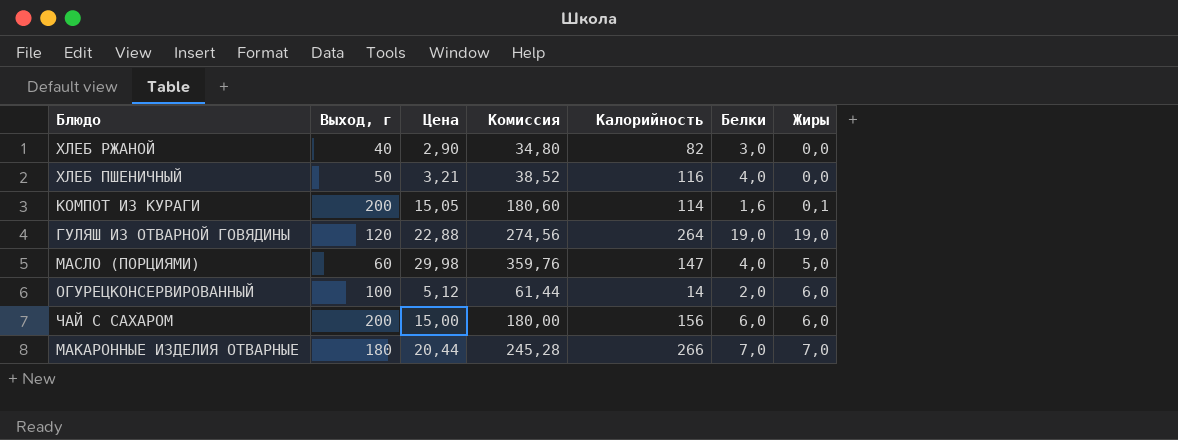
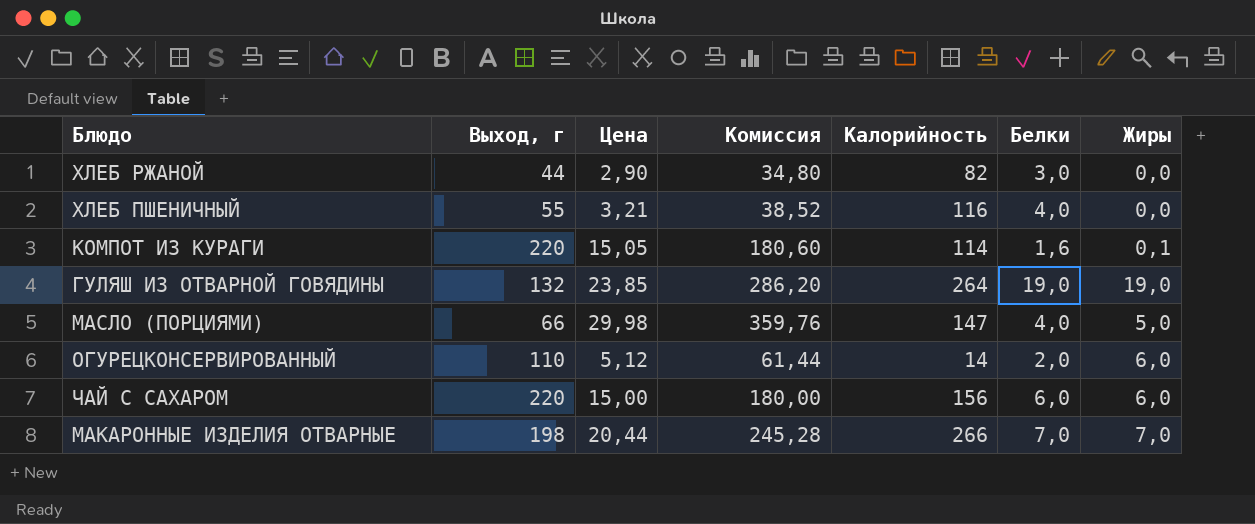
ХЛЕБ РЖАНОЙ | Выход, г: 40 -> 44
ХЛЕБ ПШЕНИЧНЫЙ | Выход, г: 50 -> 55
КОМПОТ ИЗ КУРАГИ | Выход, г: 200 -> 220
ГУЛЯШ ИЗ ОТВАРНОЙ ГОВЯДИНЫ | Выход, г: 120 -> 132
ГУЛЯШ ИЗ ОТВАРНОЙ ГОВЯДИНЫ | Цена: 22,88 -> 23,85
ГУЛЯШ ИЗ ОТВАРНОЙ ГОВЯДИНЫ | Комиссия: 274,56 -> 286,20
МАСЛО (ПОРЦИЯМИ) | Выход, г: 60 -> 66
ОГУРЕЦКОНСЕРВИРОВАННЫЙ | Выход, г: 100 -> 110
ЧАЙ С САХАРОМ | Выход, г: 200 -> 220
МАКАРОННЫЕ ИЗДЕЛИЯ ОТВАРНЫЕ | Выход, г: 180 -> 198

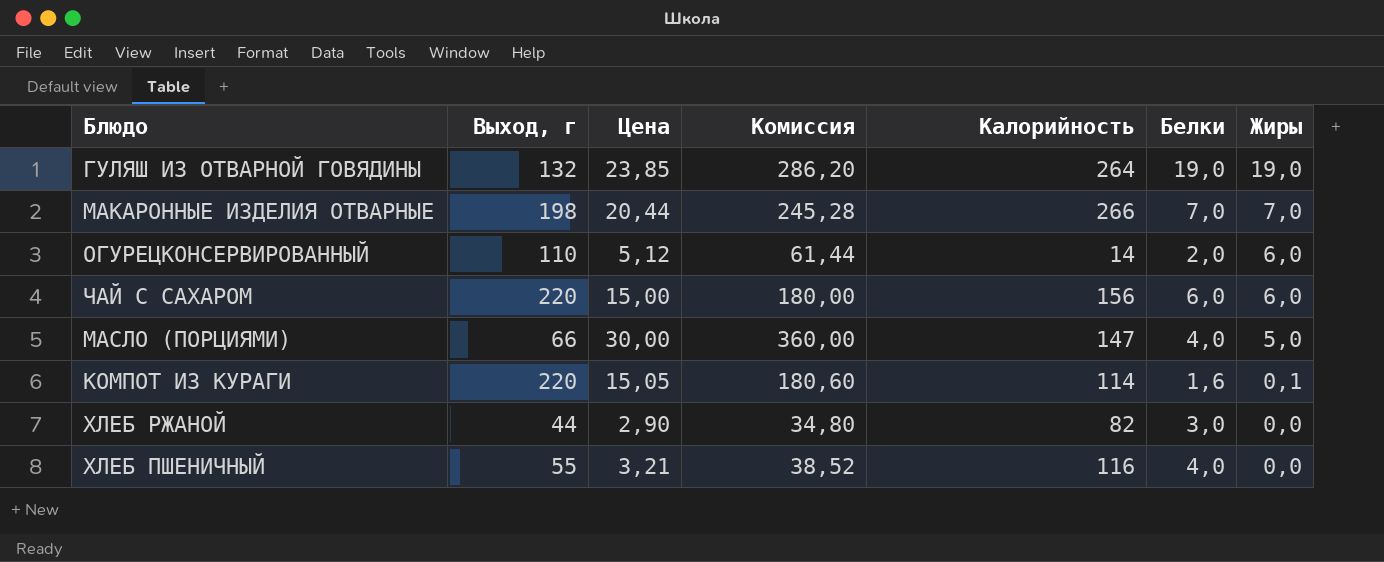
row order: none -> Жиры descending
МАСЛО (ПОРЦИЯМИ) | Цена: 29,98 -> 30,00
МАСЛО (ПОРЦИЯМИ) | Комиссия: 359,76 -> 360,00

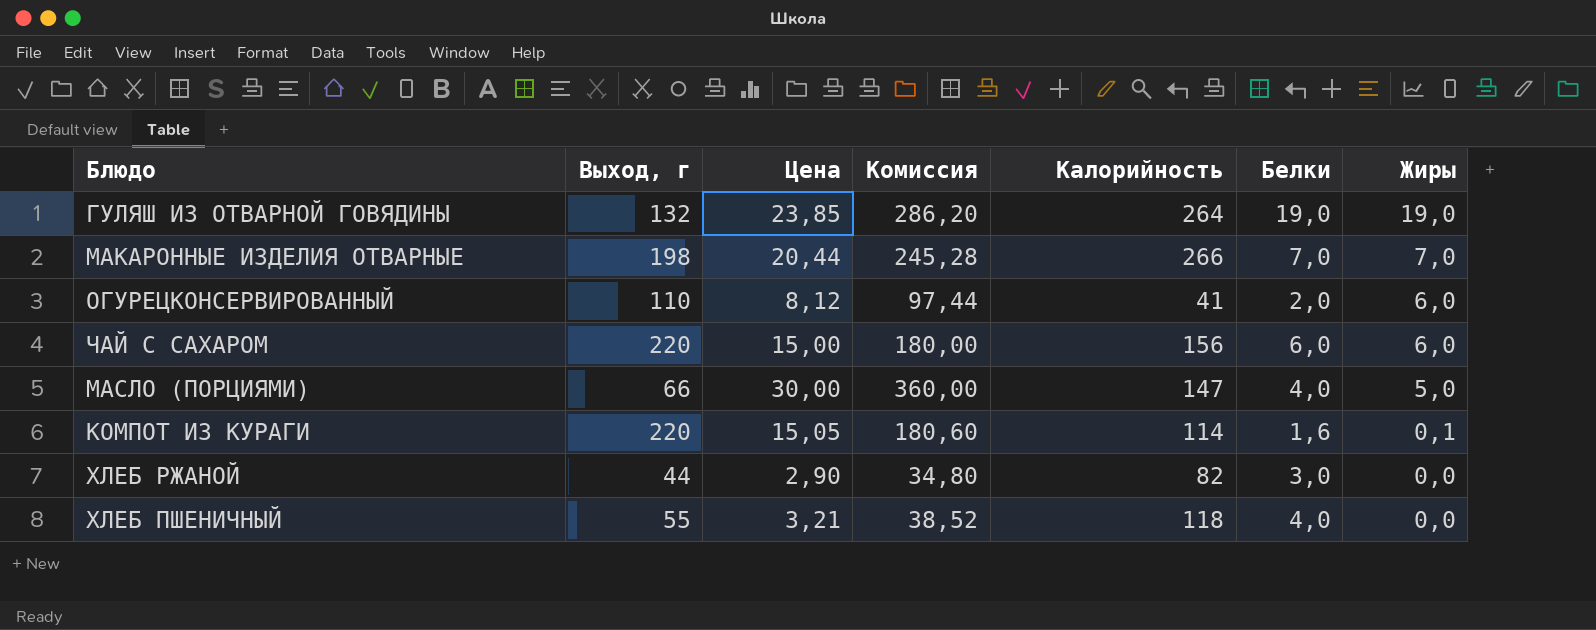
ОГУРЕЦКОНСЕРВИРОВАННЫЙ | Цена: 5,12 -> 8,12
ОГУРЕЦКОНСЕРВИРОВАННЫЙ | Комиссия: 61,44 -> 97,44
ОГУРЕЦКОНСЕРВИРОВАННЫЙ | Калорийность: 14 -> 41
ХЛЕБ ПШЕНИЧНЫЙ | Калорийность: 116 -> 118

